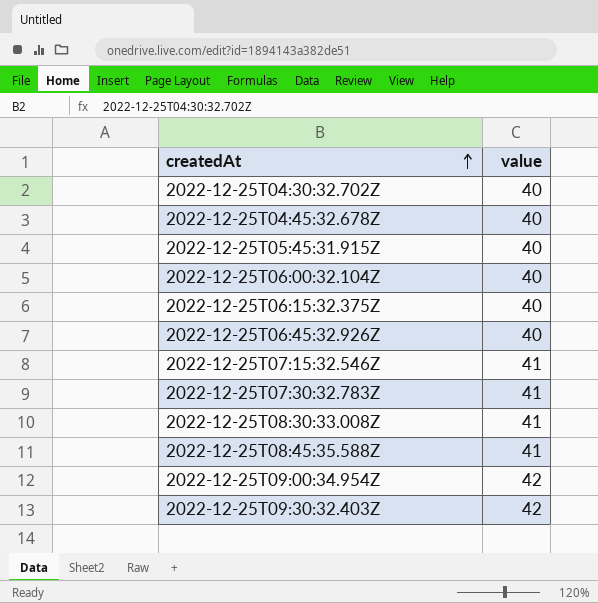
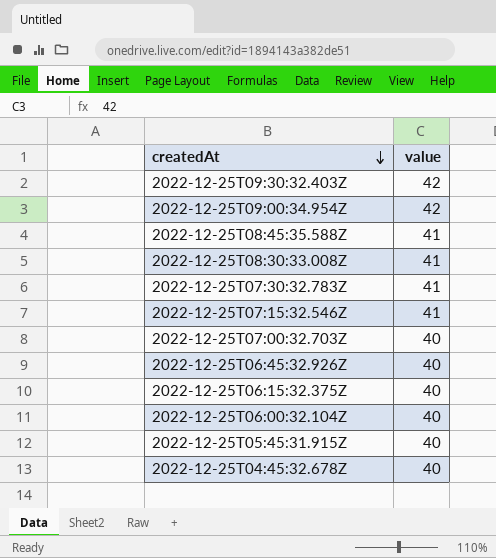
row order: createdAt ascending -> createdAt descending
row 2022-12-25T04:30:32.702Z: 40 -> none
row 2022-12-25T07:00:32.703Z: none -> 40

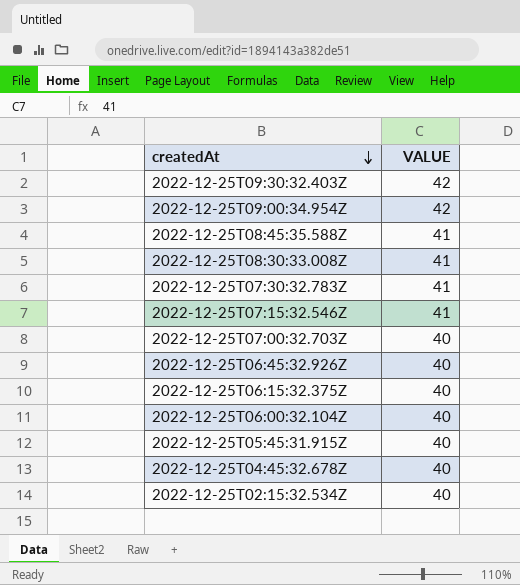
column name: value -> VALUE
row 2022-12-25T02:15:32.534Z: none -> 40

